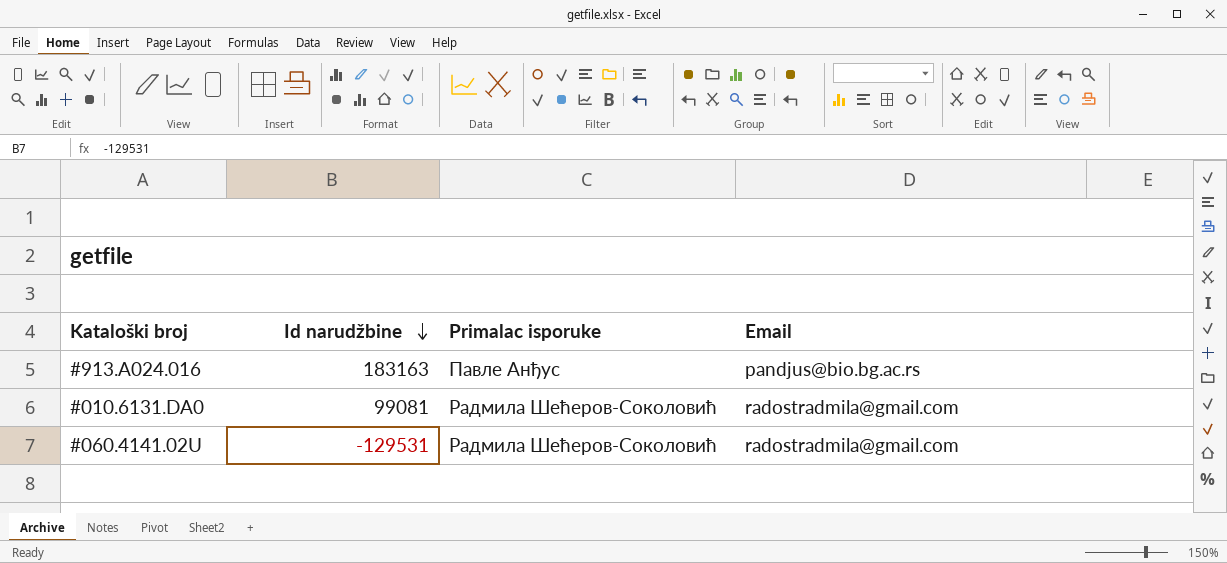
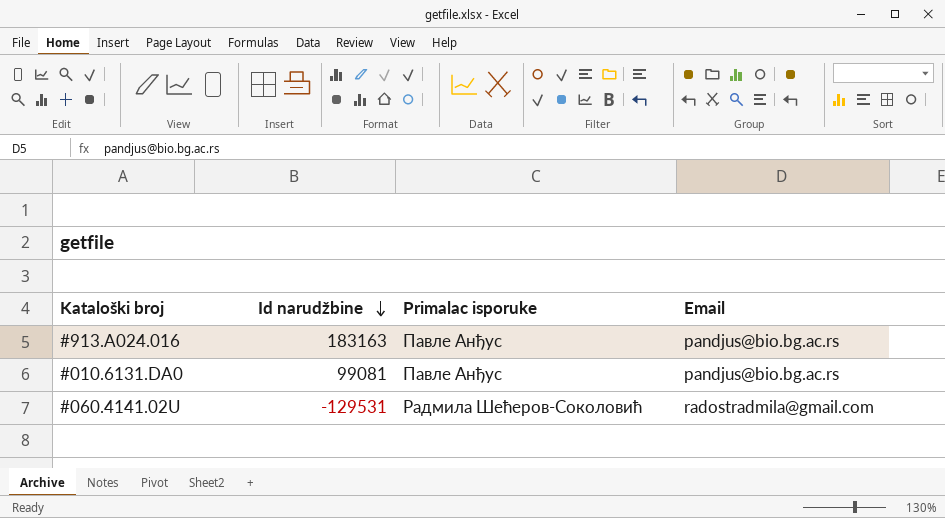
#010.6131.DA0 | Primalac isporuke: Радмила Шећеров-Соколовић -> Павле Анђус
#010.6131.DA0 | Email: radostradmila@gmail.com -> pandjus@bio.bg.ac.rs

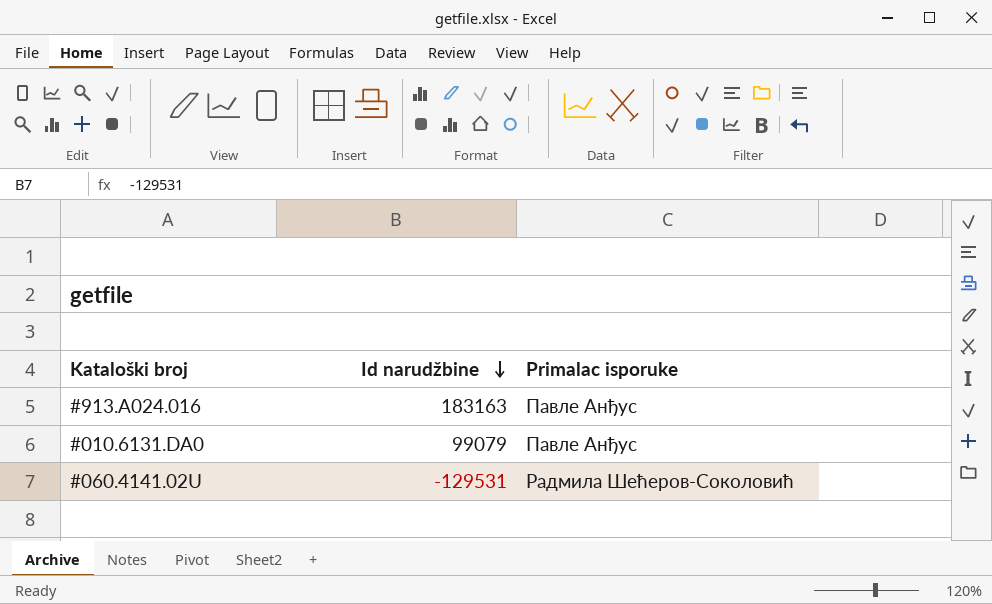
column Email | position: 4 -> none
#010.6131.DA0 | Id narudžbine: 99081 -> 99079

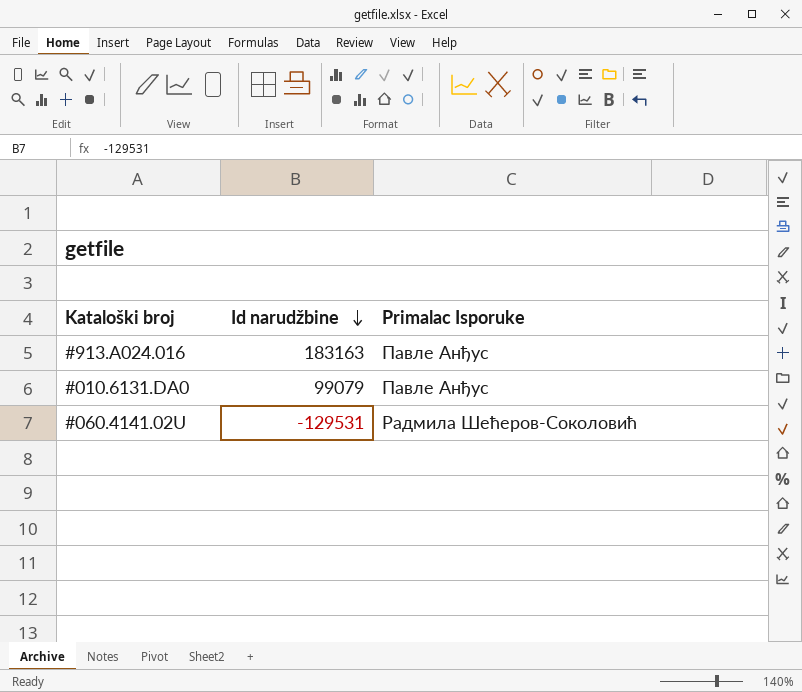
column name: Primalac isporuke -> Primalac Isporuke

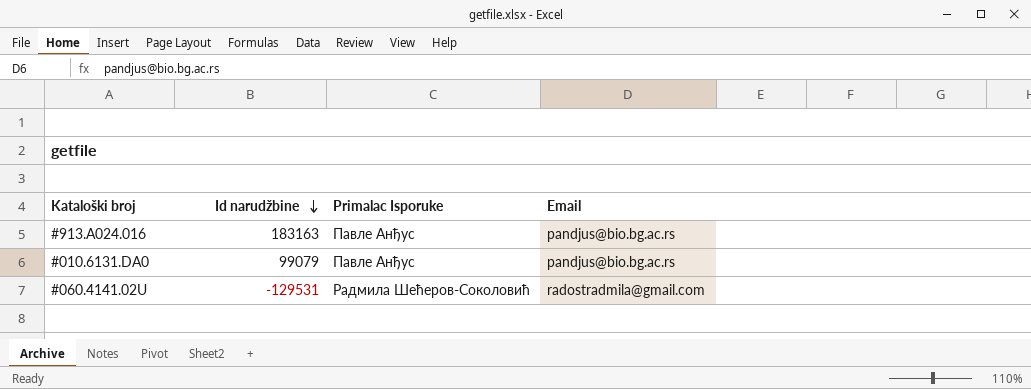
column Email | position: none -> 4

